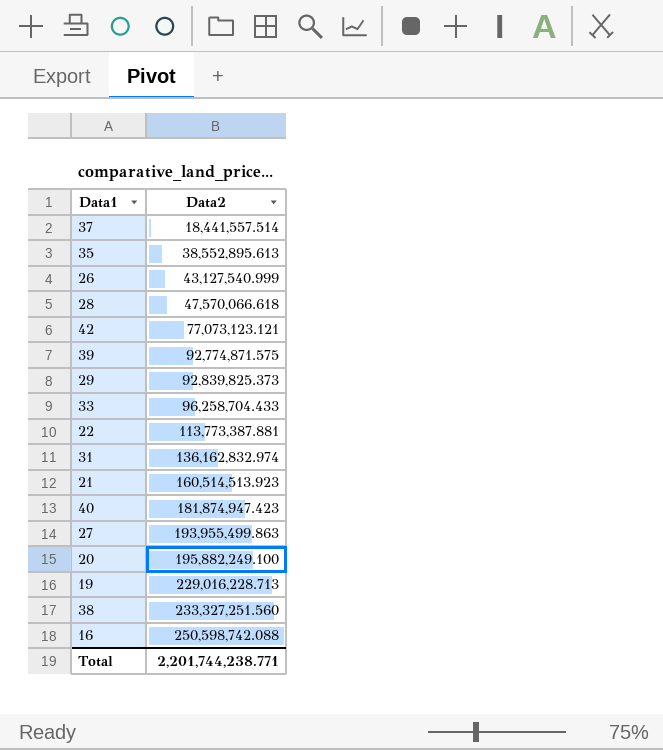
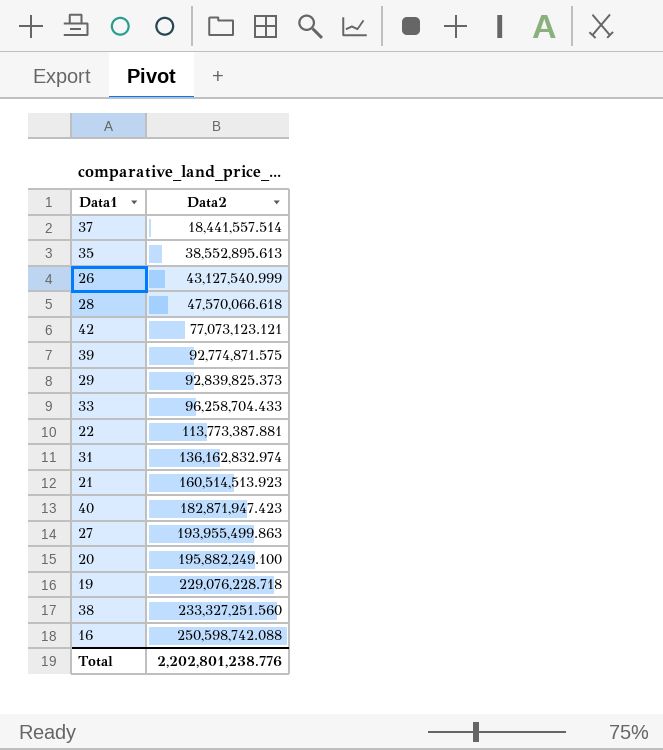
40 | Data2: 181,874,947.423 -> 182,871,947.423
19 | Data2: 229,016,228.713 -> 229,076,228.718
Total | Data2: 2,201,744,238.771 -> 2,202,801,238.776

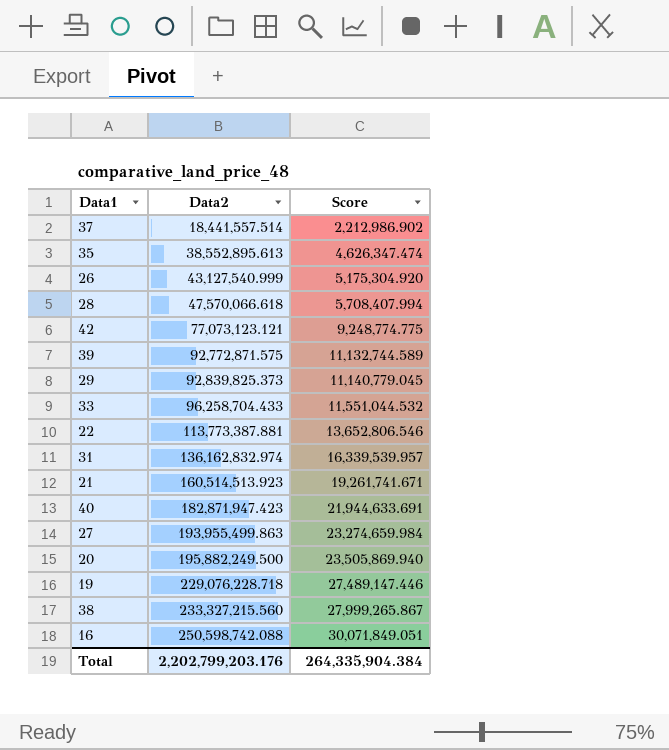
column Score | formula: none -> [Data2] * 0.12
39 | Data2: 92,774,871.575 -> 92,772,871.575
20 | Data2: 195,882,249.100 -> 195,882,249.500
38 | Data2: 233,327,251.560 -> 233,327,215.560
Total | Data2: 2,202,801,238.776 -> 2,202,799,203.176

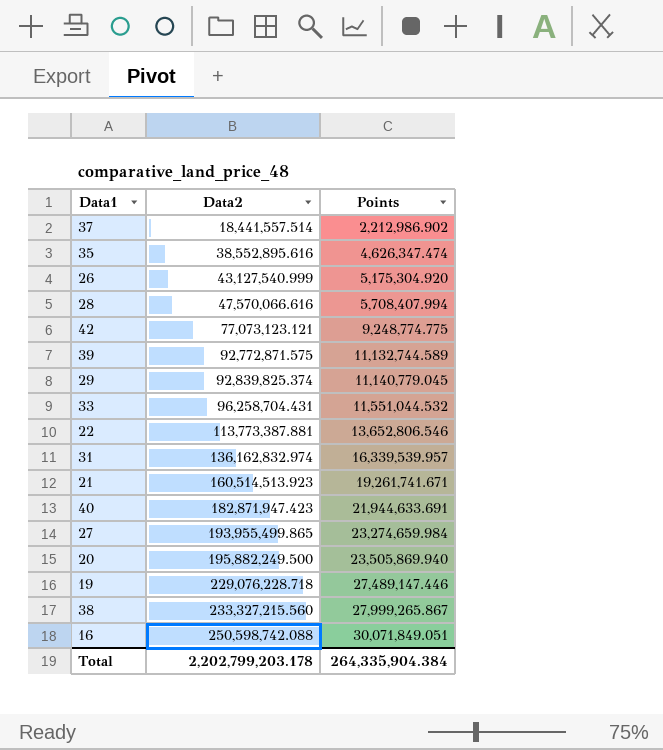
column name: Score -> Points
35 | Data2: 38,552,895.613 -> 38,552,895.616
28 | Data2: 47,570,066.618 -> 47,570,066.616
29 | Data2: 92,839,825.373 -> 92,839,825.374
33 | Data2: 96,258,704.433 -> 96,258,704.431
27 | Data2: 193,955,499.863 -> 193,955,499.865
Total | Data2: 2,202,799,203.176 -> 2,202,799,203.178

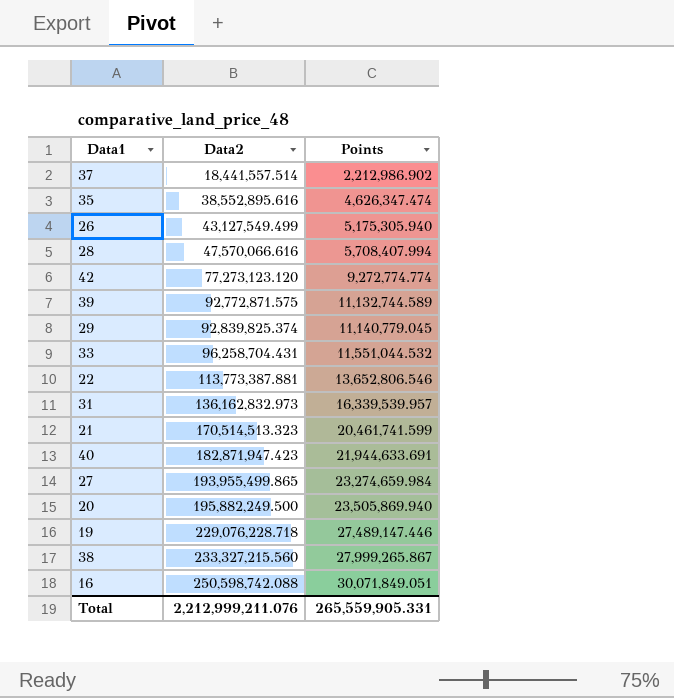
26 | Data2: 43,127,540.999 -> 43,127,549.499
26 | Points: 5,175,304.920 -> 5,175,305.940
42 | Data2: 77,073,123.121 -> 77,273,123.120
42 | Points: 9,248,774.775 -> 9,272,774.774
31 | Data2: 136,162,832.974 -> 136,162,832.973
21 | Data2: 160,514,513.923 -> 170,514,513.323
21 | Points: 19,261,741.671 -> 20,461,741.599
Total | Data2: 2,202,799,203.178 -> 2,212,999,211.076
Total | Points: 264,335,904.384 -> 265,559,905.331

